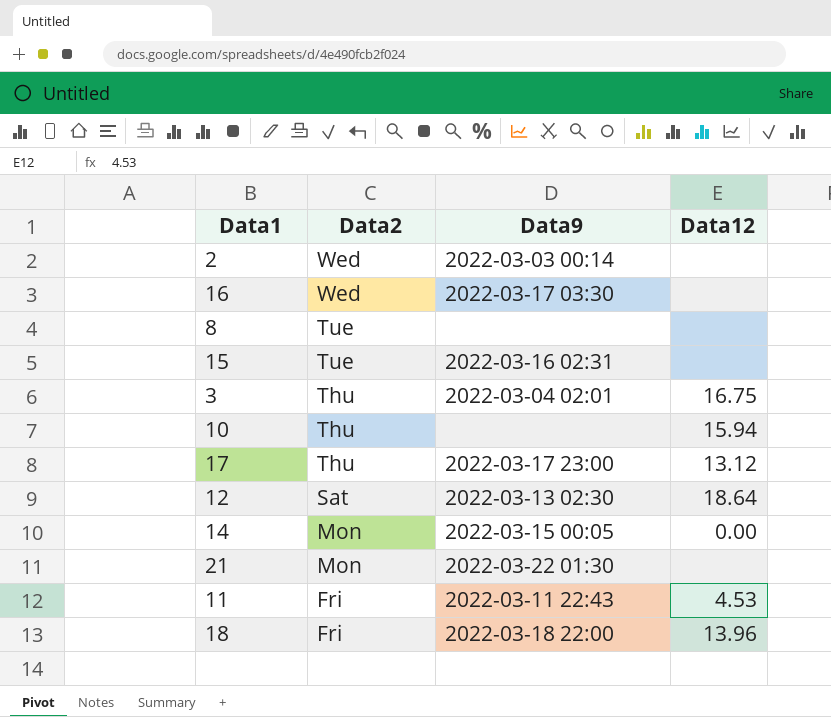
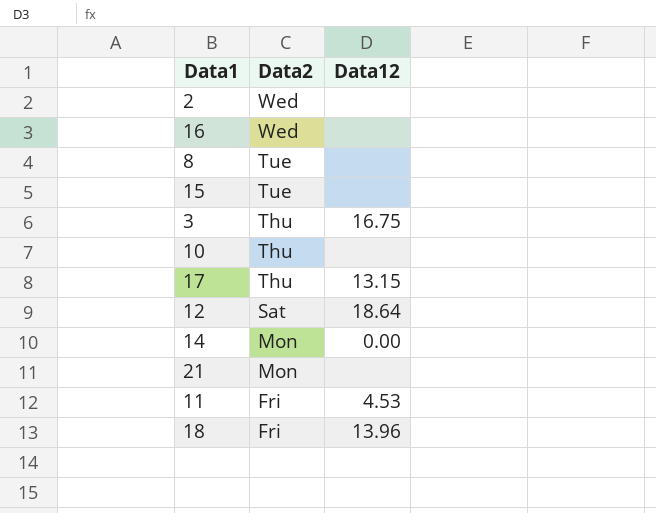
column Data9 | position: 3 -> none
10 | Data12: 15.94 -> none
17 | Data12: 13.12 -> 13.15

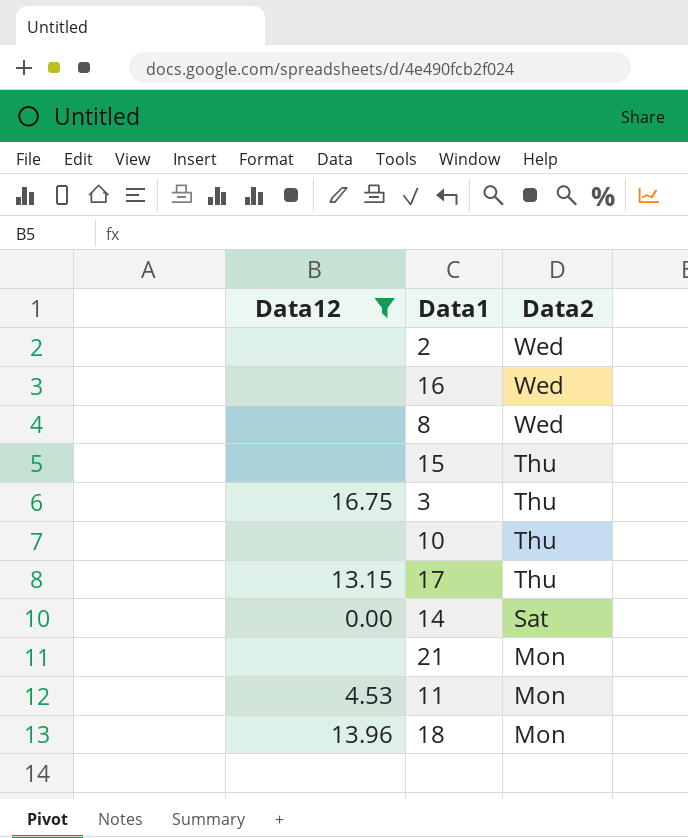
filter: none -> Data12 != 18.64
column Data12 | position: 3 -> 1
8 | Data2: Tue -> Wed
15 | Data2: Tue -> Thu
14 | Data2: Mon -> Sat
11 | Data2: Fri -> Mon
18 | Data2: Fri -> Mon

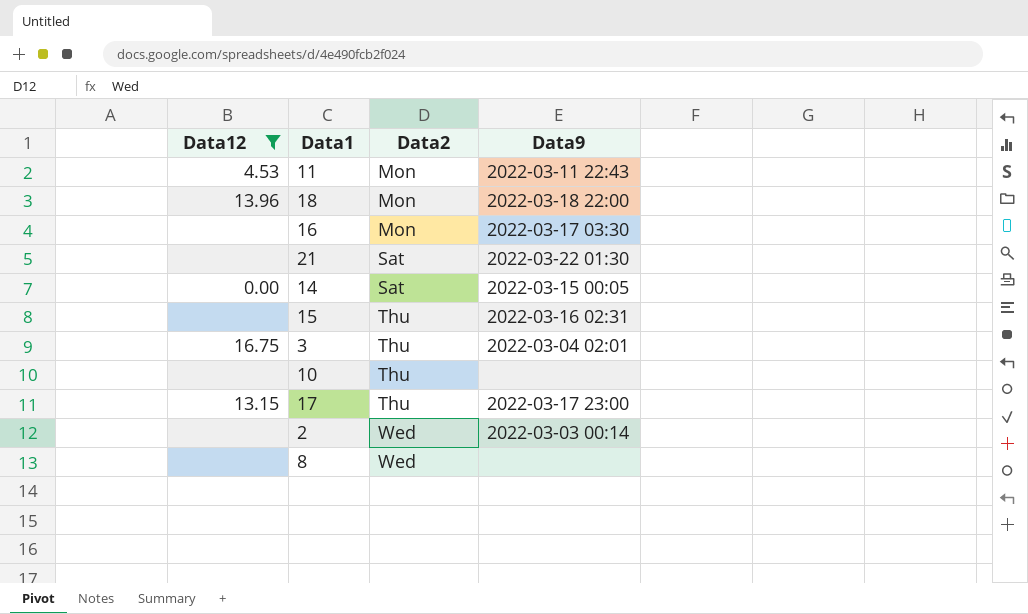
row order: Data2 descending -> Data2 ascending
column Data9 | position: none -> 4
16 | Data2: Wed -> Mon
21 | Data2: Mon -> Sat

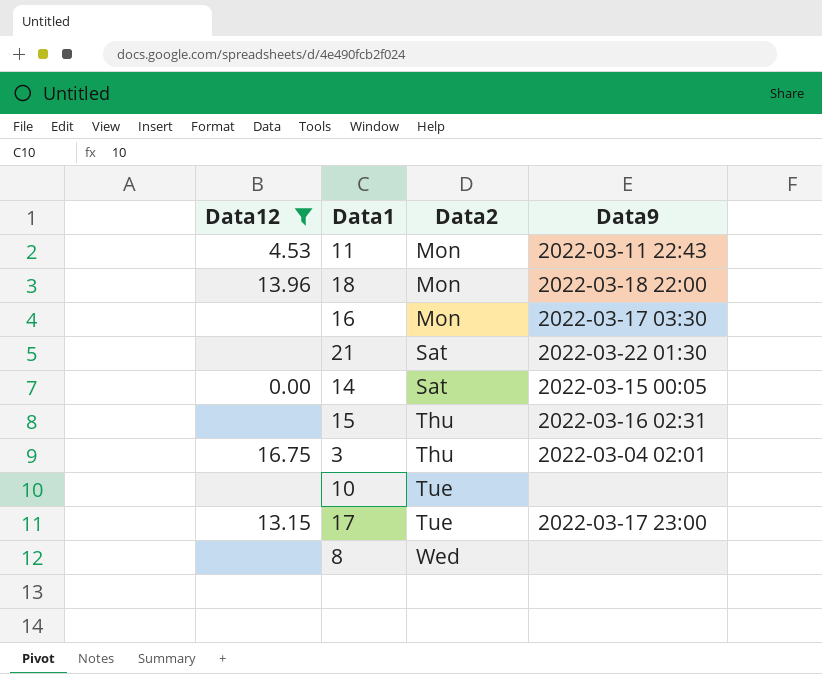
row 2: none | Wed | 2022-03-03 00:14 -> none
10 | Data2: Thu -> Tue
17 | Data2: Thu -> Tue

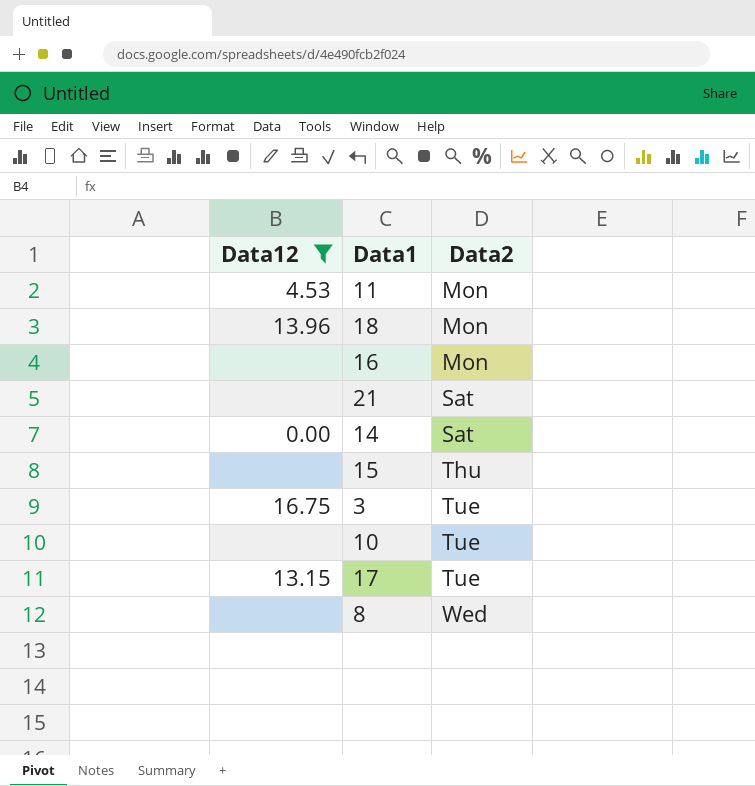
column Data9 | position: 4 -> none
3 | Data2: Thu -> Tue

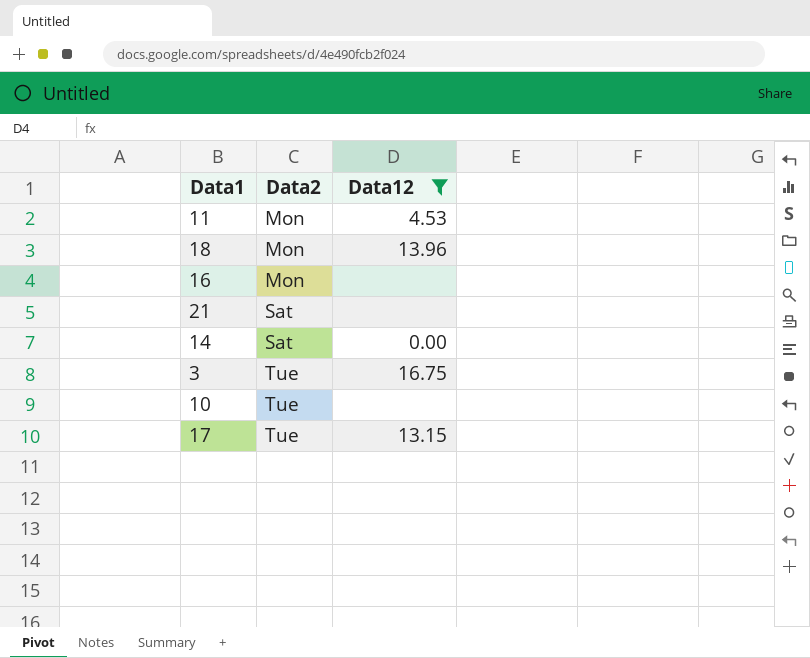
column Data12 | position: 1 -> 3
row 15: none | Thu -> none
row 8: none | Wed -> none

